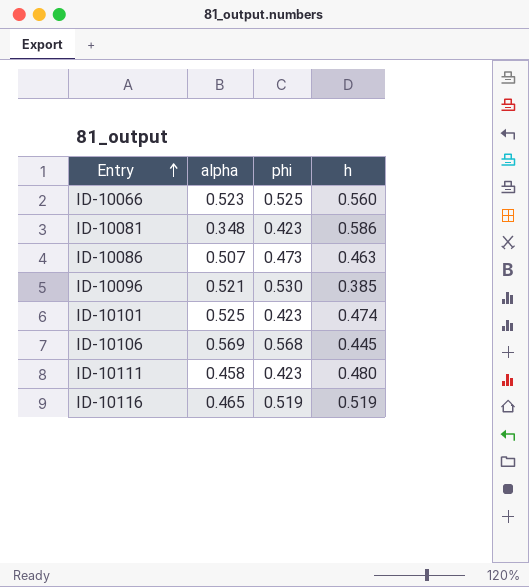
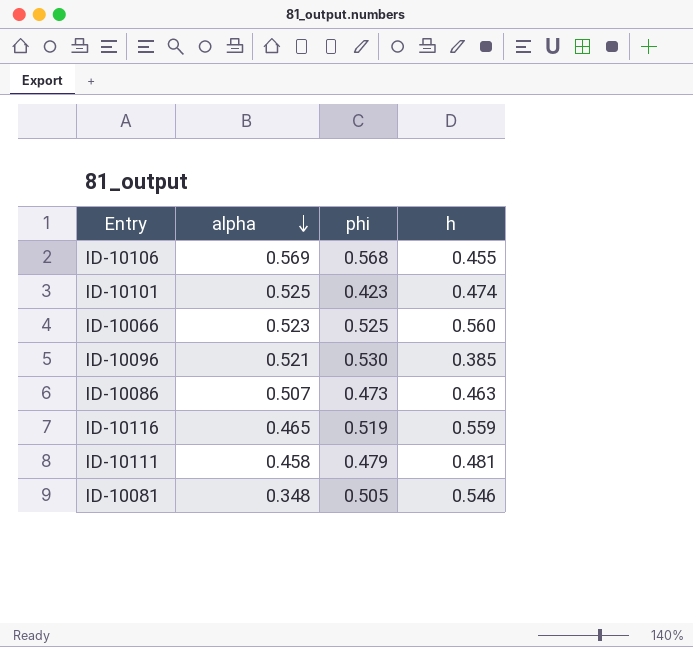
row order: Entry ascending -> alpha descending
ID-10106 | h: 0.445 -> 0.455
ID-10116 | h: 0.519 -> 0.559
ID-10111 | phi: 0.423 -> 0.479
ID-10111 | h: 0.480 -> 0.481
ID-10081 | phi: 0.423 -> 0.505
ID-10081 | h: 0.586 -> 0.546

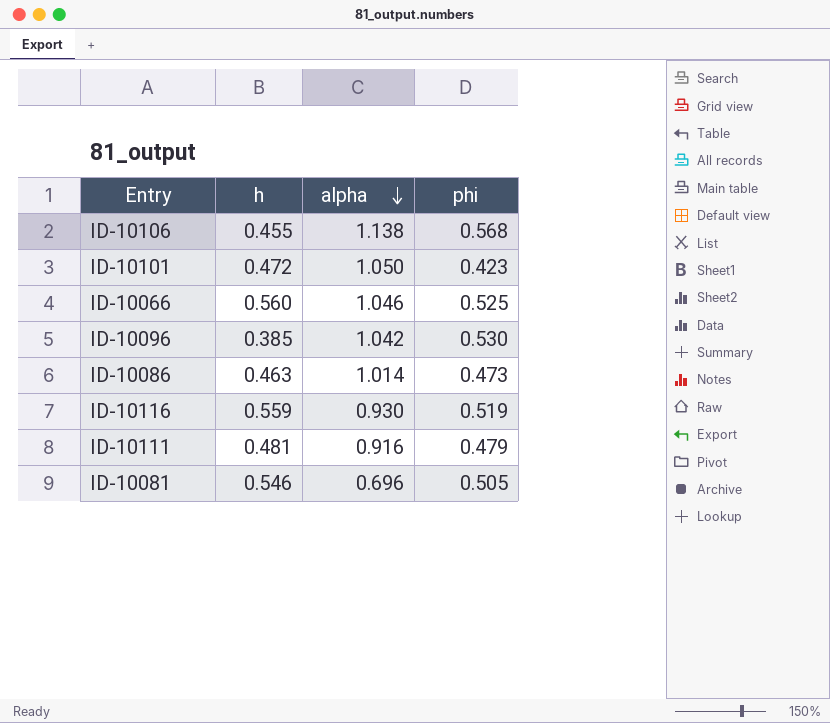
column h | position: 4 -> 2
ID-10106 | alpha: 0.569 -> 1.138
ID-10101 | h: 0.474 -> 0.472
ID-10101 | alpha: 0.525 -> 1.050
ID-10066 | alpha: 0.523 -> 1.046
ID-10096 | alpha: 0.521 -> 1.042
ID-10086 | alpha: 0.507 -> 1.014
ID-10116 | alpha: 0.465 -> 0.930
ID-10111 | alpha: 0.458 -> 0.916
ID-10081 | alpha: 0.348 -> 0.696

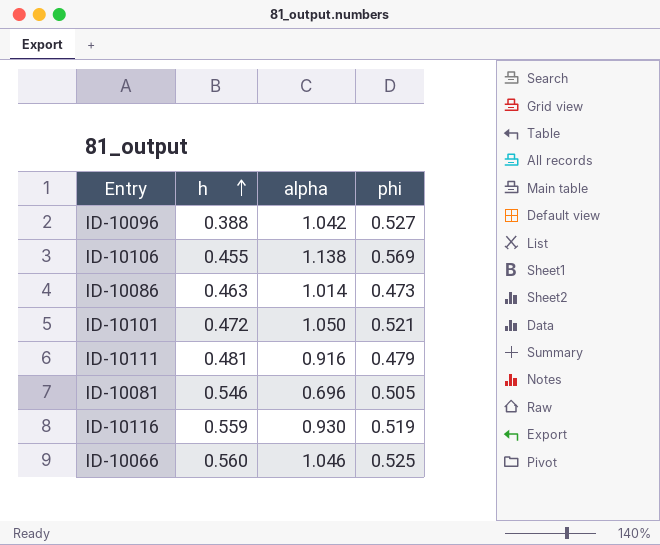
row order: alpha descending -> h ascending
ID-10096 | h: 0.385 -> 0.388
ID-10096 | phi: 0.530 -> 0.527
ID-10106 | phi: 0.568 -> 0.569
ID-10101 | phi: 0.423 -> 0.521

